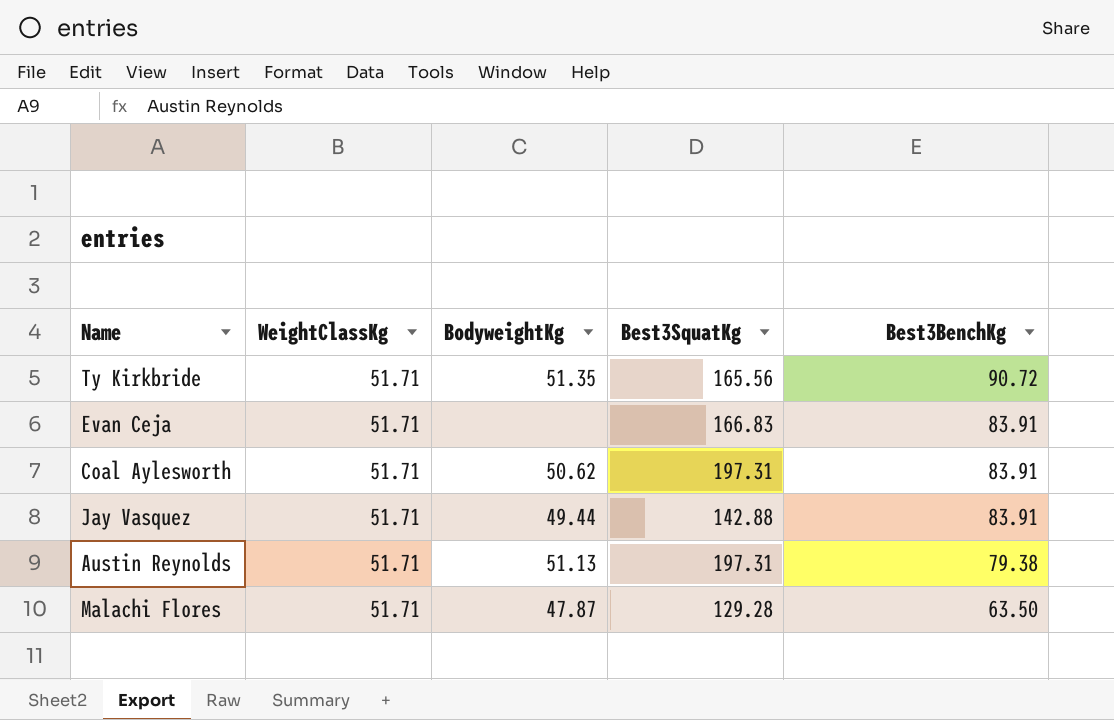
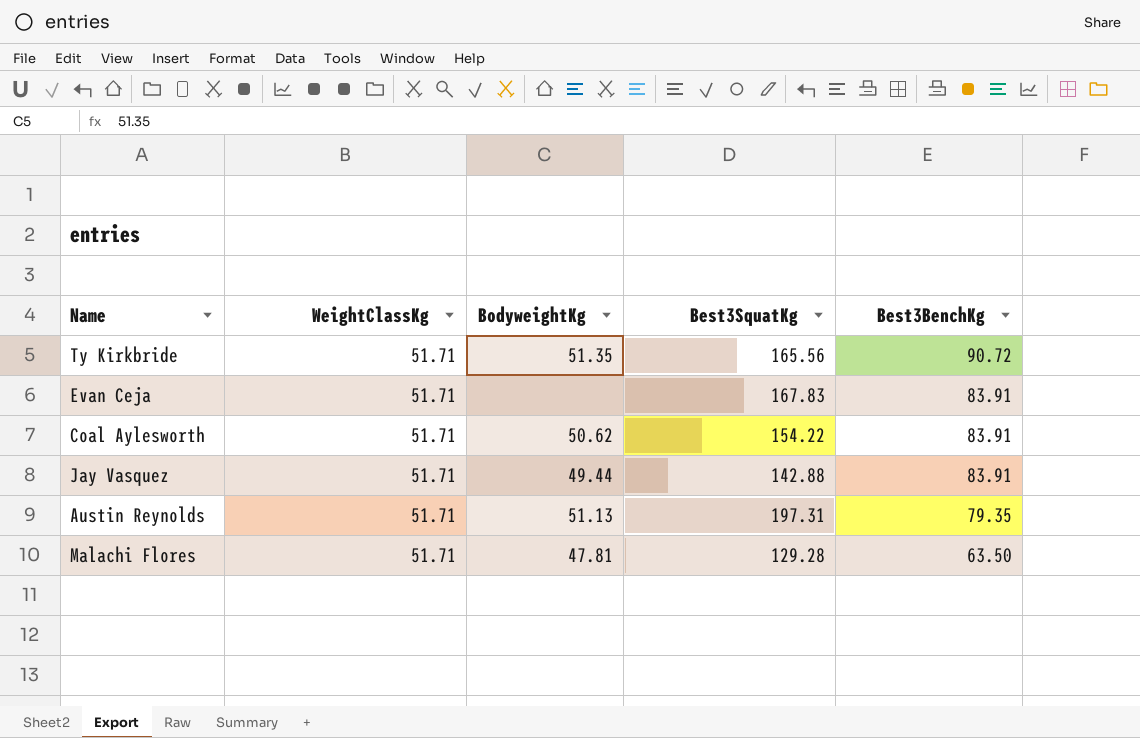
Evan Ceja | Best3SquatKg: 166.83 -> 167.83
Coal Aylesworth | Best3SquatKg: 197.31 -> 154.22
Austin Reynolds | Best3BenchKg: 79.38 -> 79.35
Malachi Flores | BodyweightKg: 47.87 -> 47.81

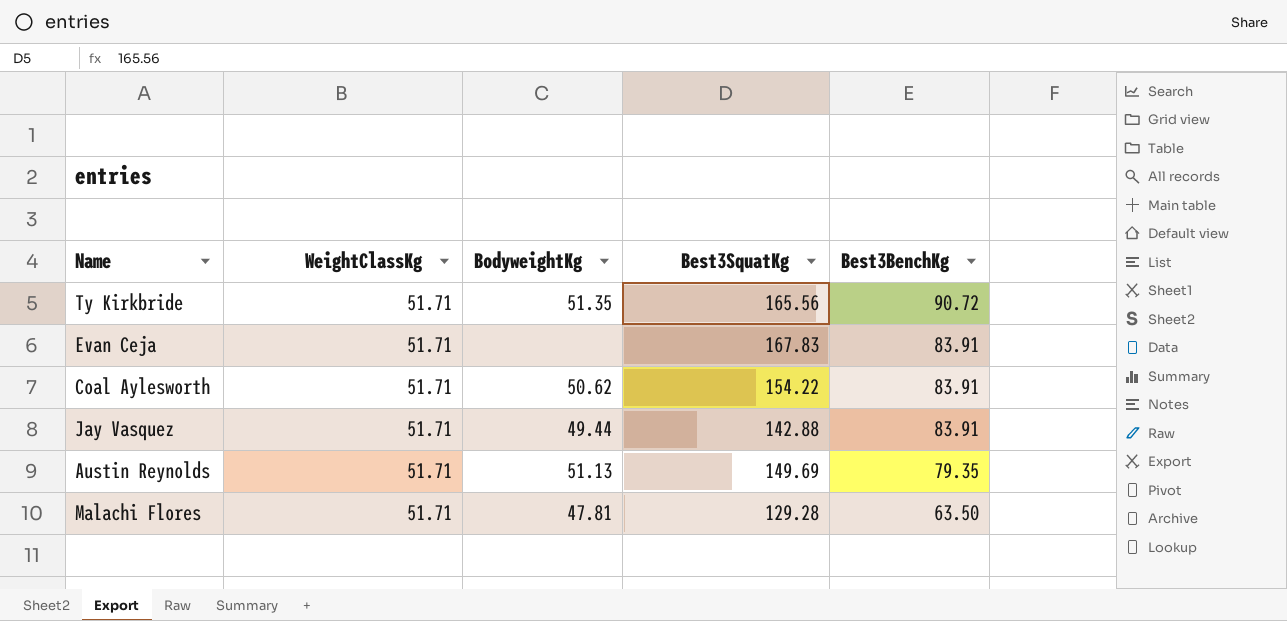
Austin Reynolds | Best3SquatKg: 197.31 -> 149.69

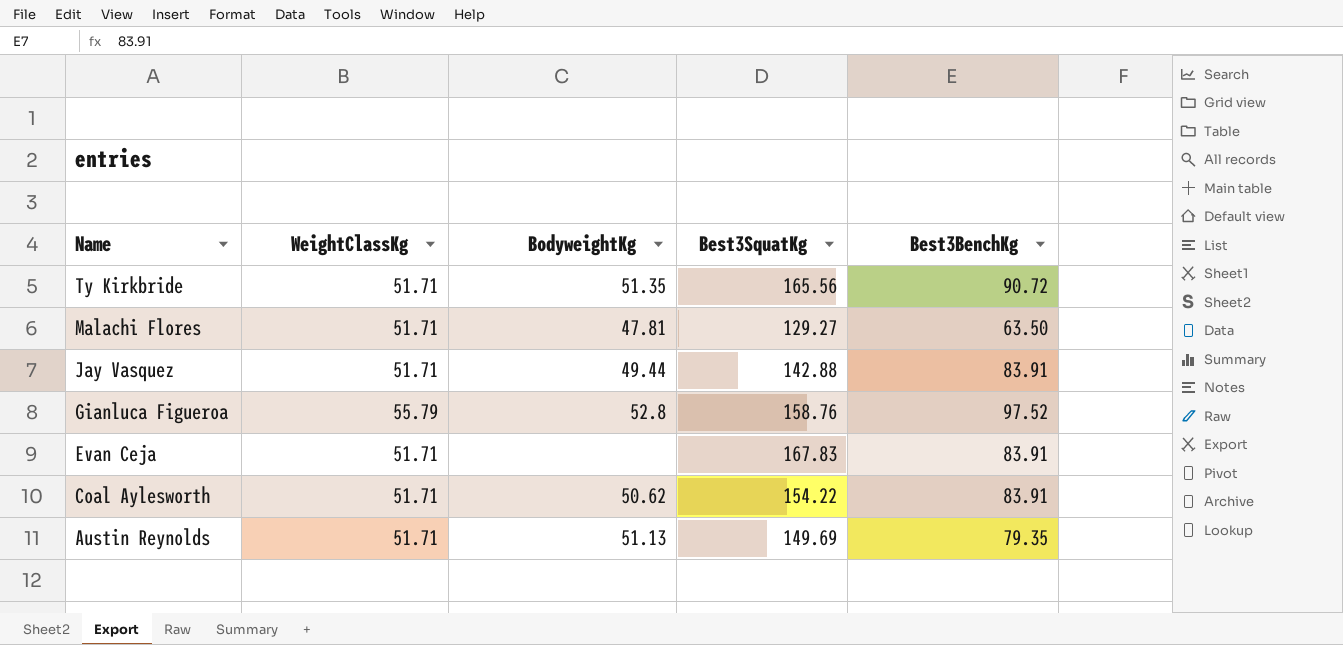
row order: Best3BenchKg descending -> Name descending
Malachi Flores | Best3SquatKg: 129.28 -> 129.27
row Gianluca Figueroa: none -> 55.79 | 52.8 | 158.76 | 97.52

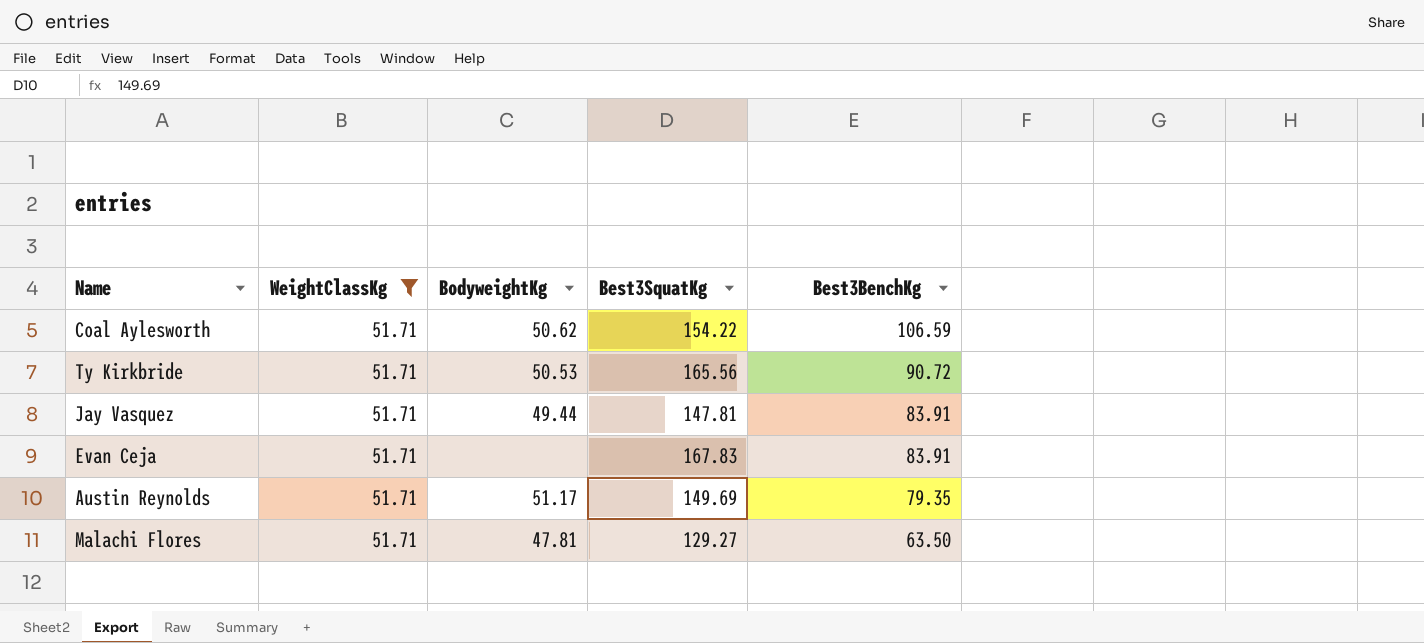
filter: none -> WeightClassKg = 51.71
row order: Name descending -> Best3BenchKg descending
Coal Aylesworth | Best3BenchKg: 83.91 -> 106.59
Ty Kirkbride | BodyweightKg: 51.35 -> 50.53
Jay Vasquez | Best3SquatKg: 142.88 -> 147.81
Austin Reynolds | BodyweightKg: 51.13 -> 51.17

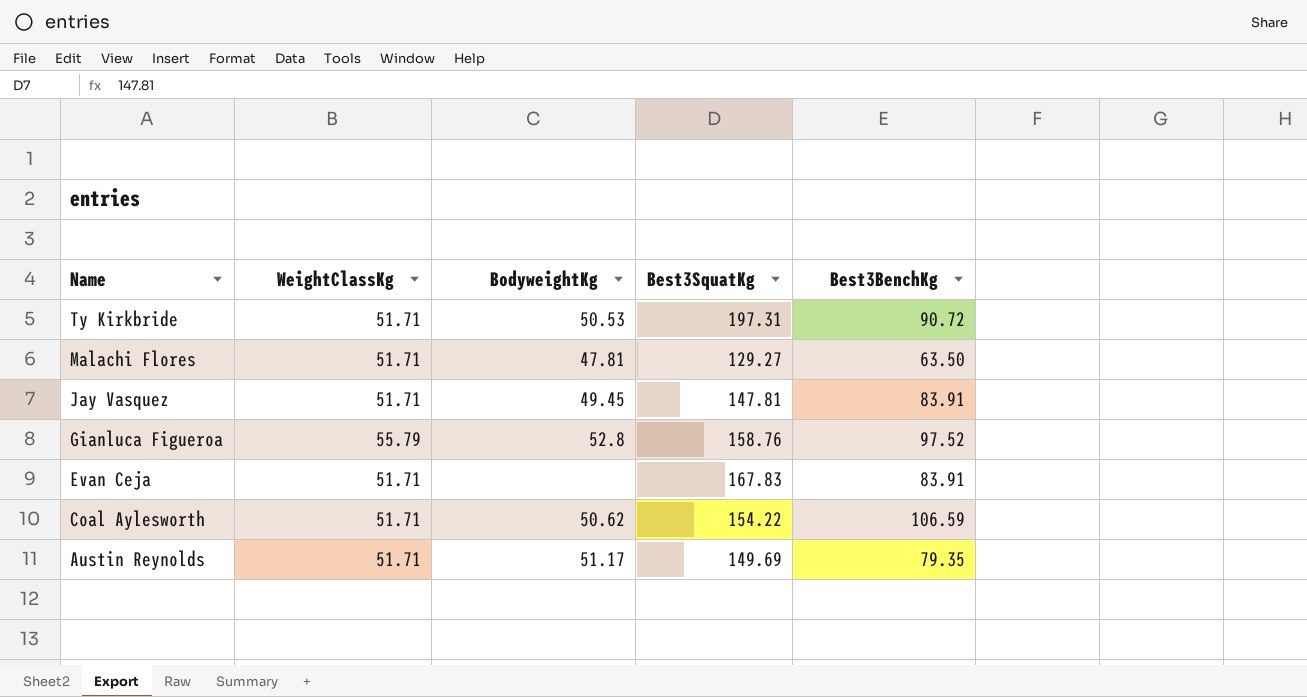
filter: WeightClassKg = 51.71 -> none
row order: Best3BenchKg descending -> Name descending
Ty Kirkbride | Best3SquatKg: 165.56 -> 197.31
Jay Vasquez | BodyweightKg: 49.44 -> 49.45

